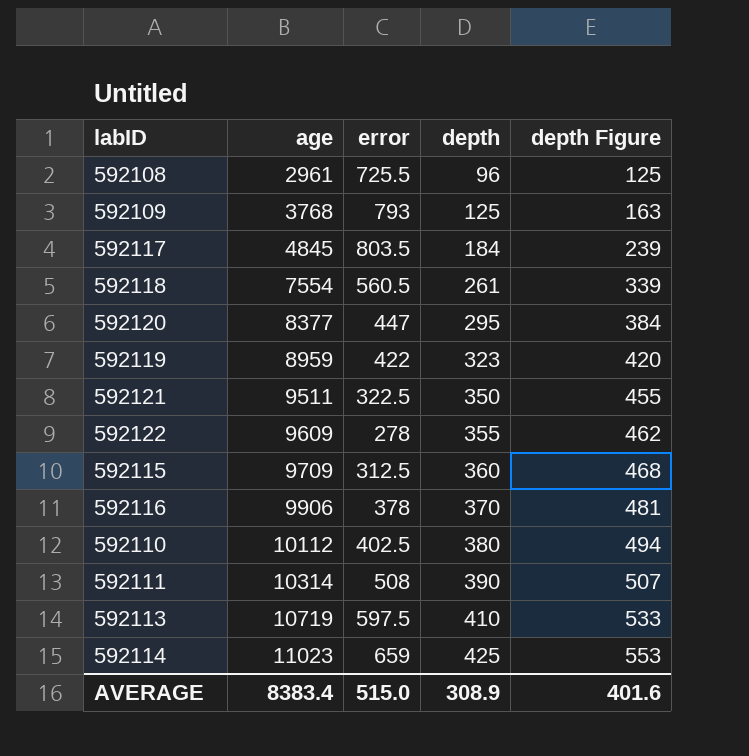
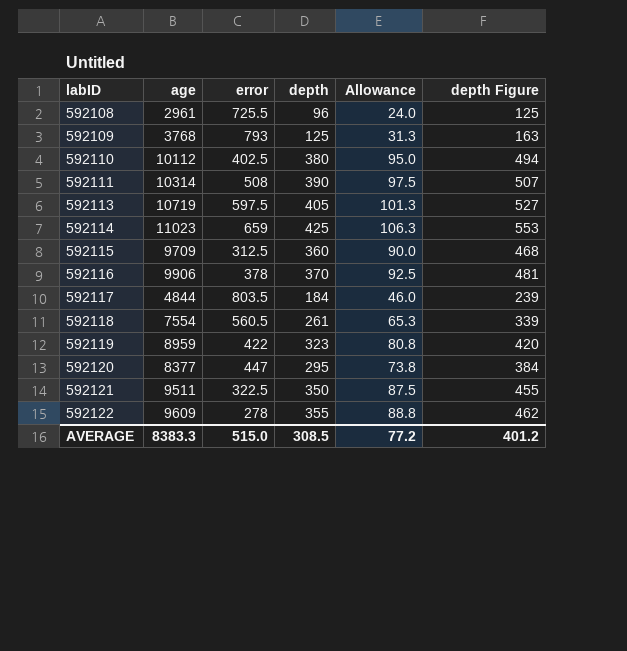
row order: age ascending -> labID ascending
column Allowance | formula: none -> [depth] * 0.25
592113 | depth: 410 -> 405
592113 | depth Figure: 533 -> 527
592117 | age: 4845 -> 4844
AVERAGE | age: 8383.4 -> 8383.3
AVERAGE | depth: 308.9 -> 308.5
AVERAGE | depth Figure: 401.6 -> 401.2

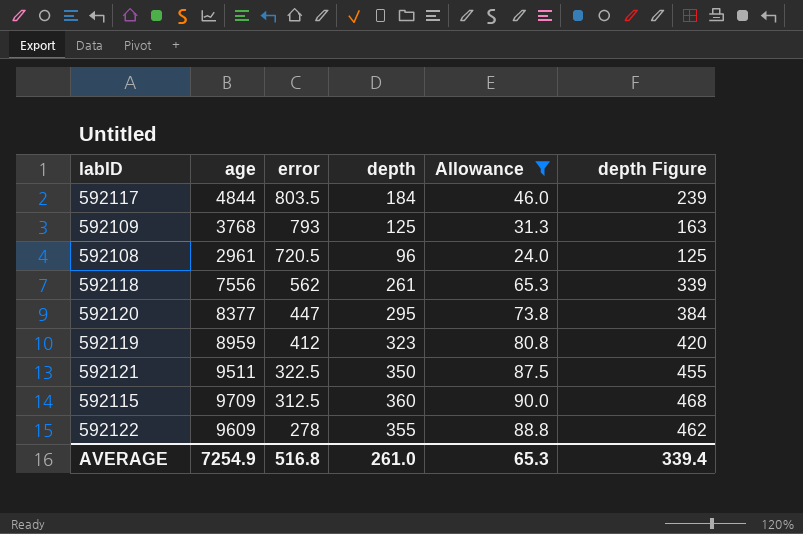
filter: none -> Allowance <= 90.0
row order: labID ascending -> error descending
592108 | error: 725.5 -> 720.5
592118 | age: 7554 -> 7556
592118 | error: 560.5 -> 562
592119 | error: 422 -> 412
AVERAGE | age: 8383.3 -> 7254.9
AVERAGE | error: 515.0 -> 516.8
AVERAGE | depth: 308.5 -> 261.0
AVERAGE | Allowance: 77.2 -> 65.3
AVERAGE | depth Figure: 401.2 -> 339.4

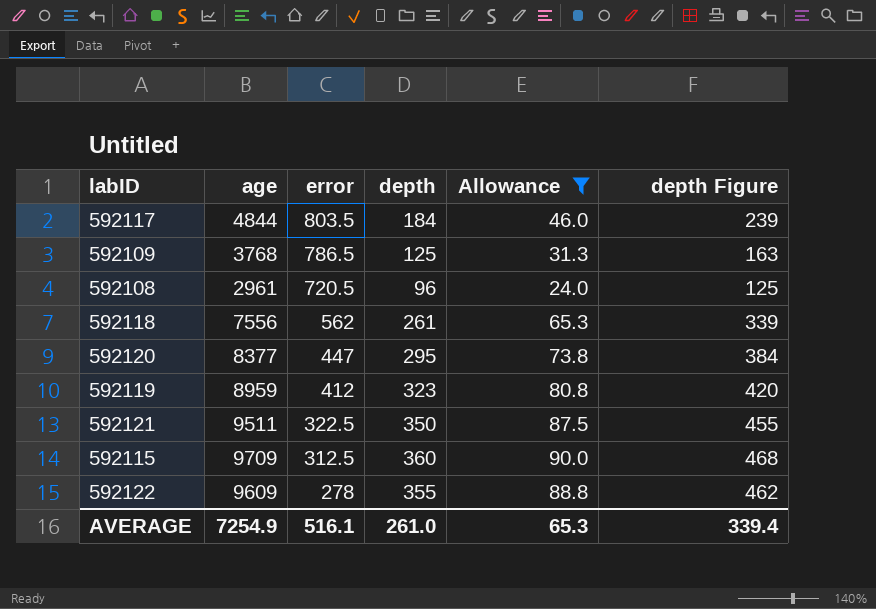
592109 | error: 793 -> 786.5
AVERAGE | error: 516.8 -> 516.1

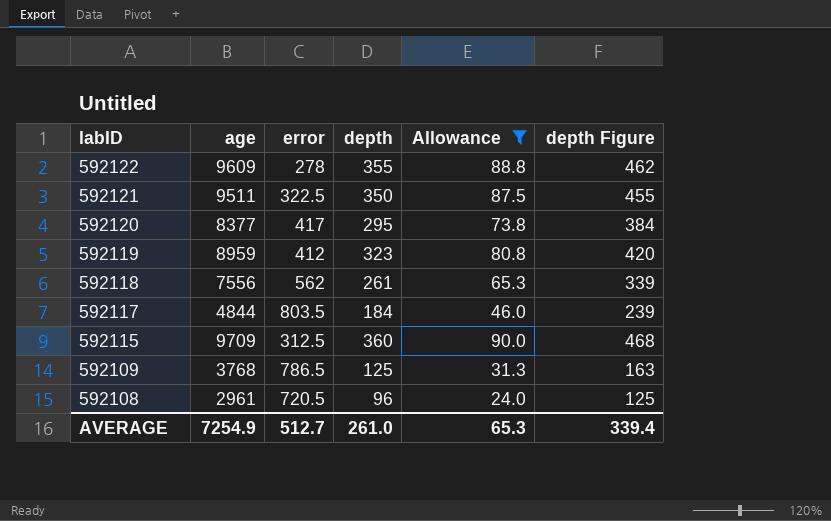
row order: error descending -> labID descending
592120 | error: 447 -> 417
AVERAGE | error: 516.1 -> 512.7

